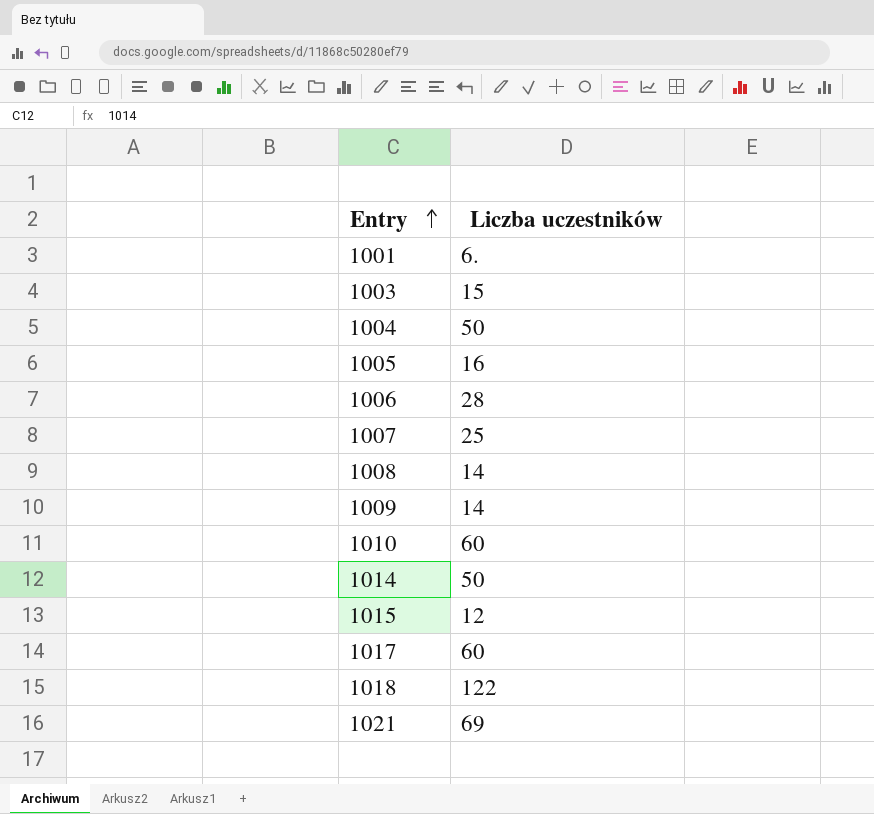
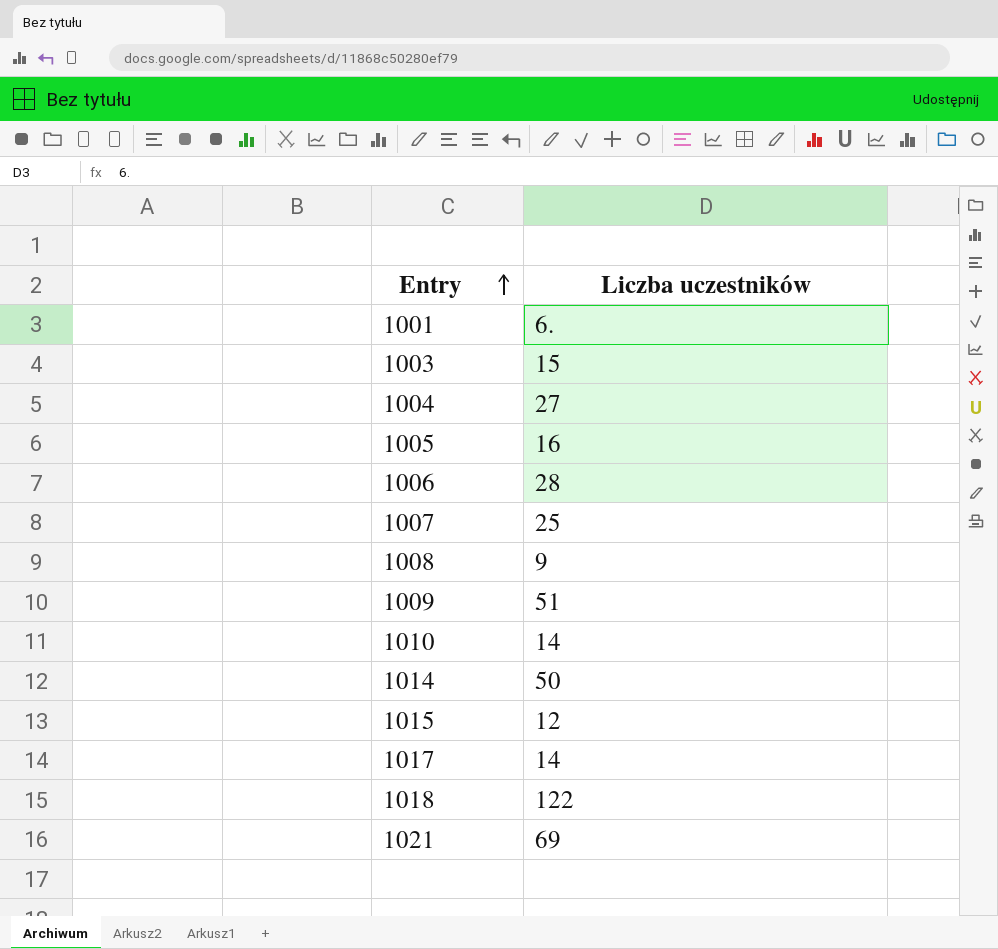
1004 | Liczba uczestników: 50 -> 27
1008 | Liczba uczestników: 14 -> 9
1009 | Liczba uczestników: 14 -> 51
1010 | Liczba uczestników: 60 -> 14
1017 | Liczba uczestników: 60 -> 14

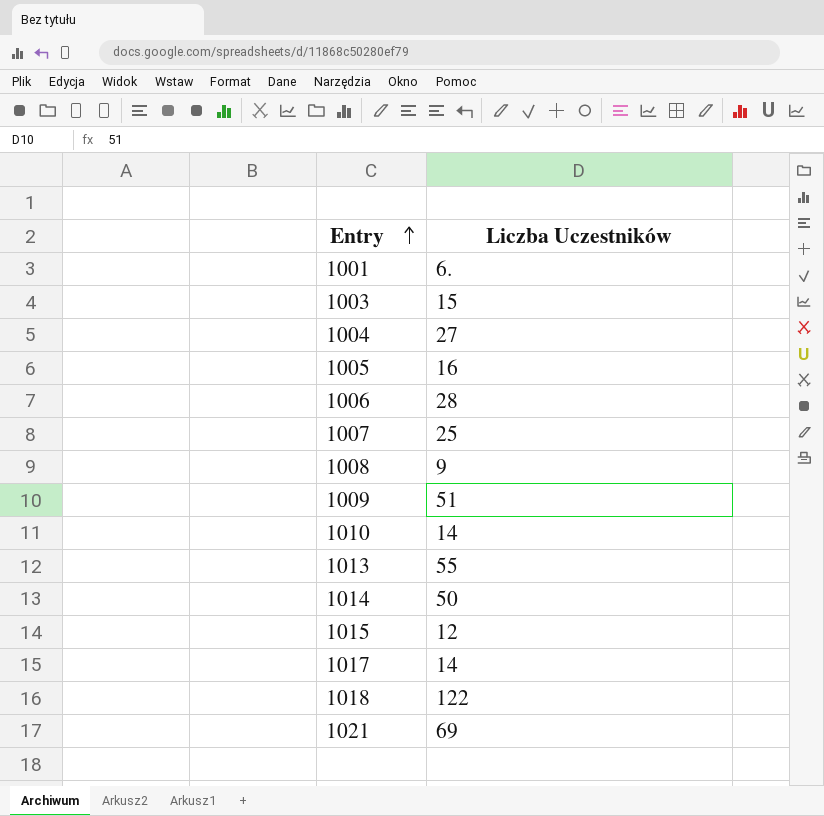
column name: Liczba uczestników -> Liczba Uczestników
row 1013: none -> 55

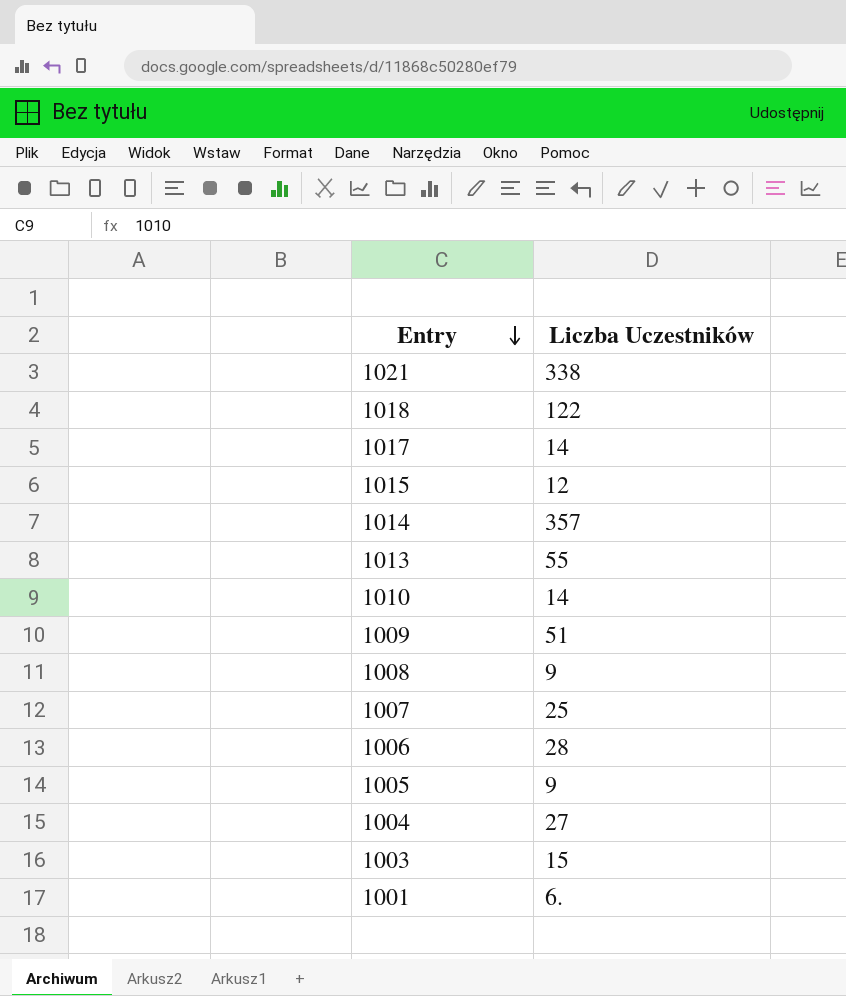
row order: Entry ascending -> Entry descending
1021 | Liczba Uczestników: 69 -> 338
1014 | Liczba Uczestników: 50 -> 357
1005 | Liczba Uczestników: 16 -> 9

